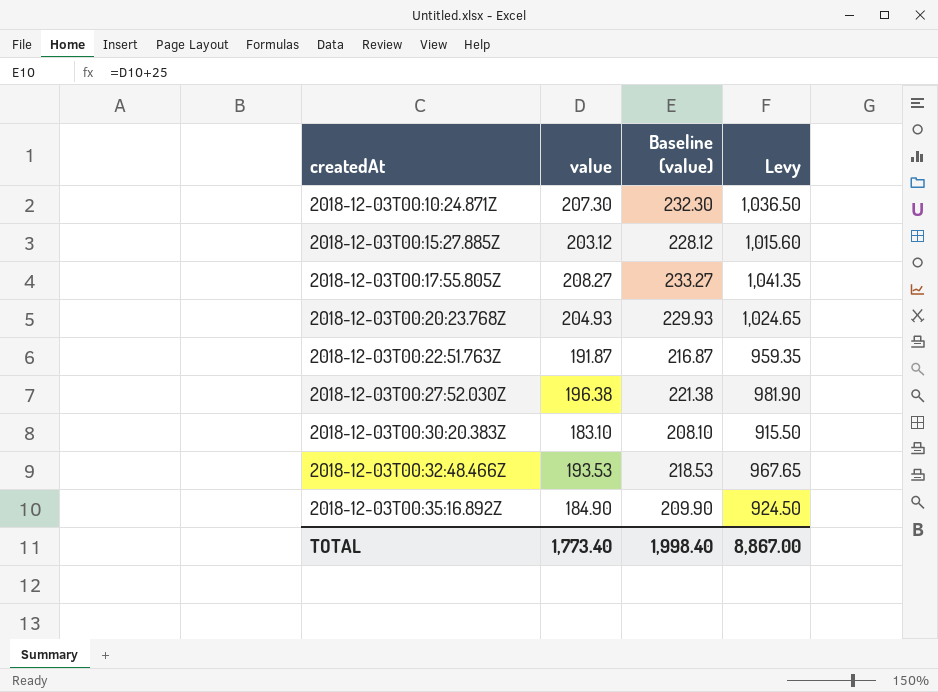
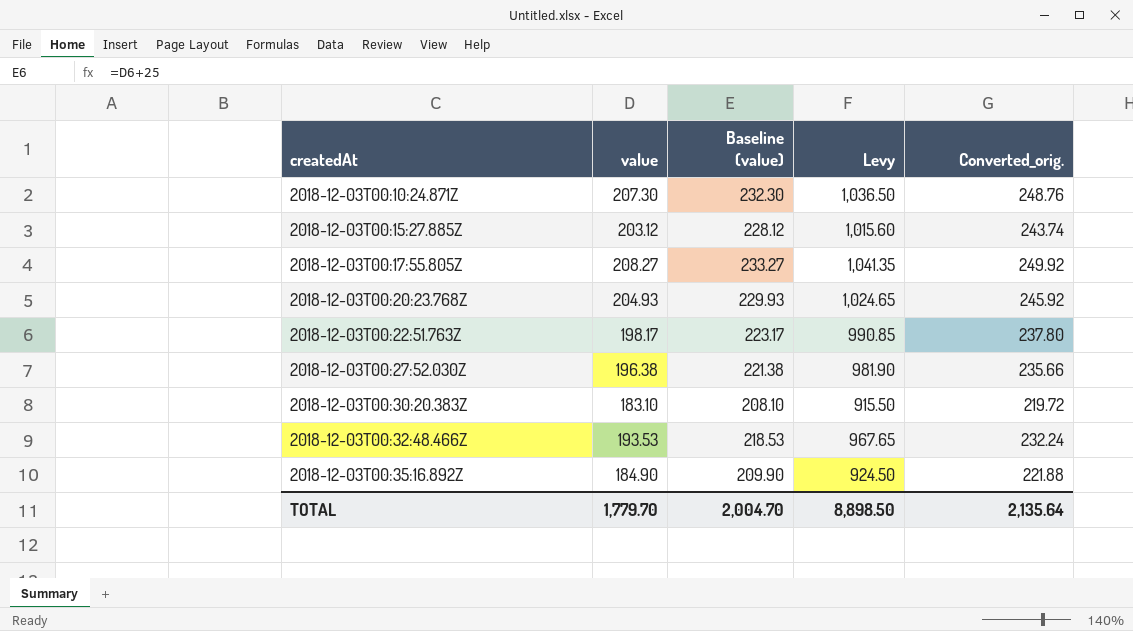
column Converted_orig. | formula: none -> [value] * 1.2
2018-12-03T00:22:51.763Z | value: 191.87 -> 198.17
2018-12-03T00:22:51.763Z | Baseline (value): 216.87 -> 223.17
2018-12-03T00:22:51.763Z | Levy: 959.35 -> 990.85
TOTAL | value: 1,773.40 -> 1,779.70
TOTAL | Baseline (value): 1,998.40 -> 2,004.70
TOTAL | Levy: 8,867.00 -> 8,898.50

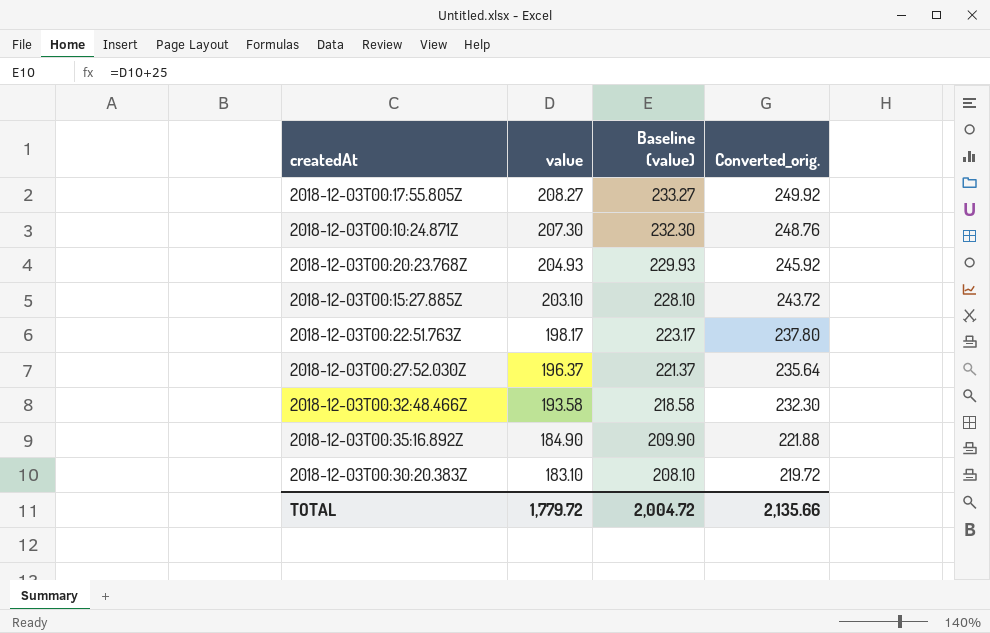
row order: createdAt ascending -> value descending
column Levy | formula: [value] * 5 -> none
2018-12-03T00:15:27.885Z | value: 203.12 -> 203.10
2018-12-03T00:15:27.885Z | Baseline (value): 228.12 -> 228.10
2018-12-03T00:15:27.885Z | Converted_orig.: 243.74 -> 243.72
2018-12-03T00:27:52.030Z | value: 196.38 -> 196.37
2018-12-03T00:27:52.030Z | Baseline (value): 221.38 -> 221.37
2018-12-03T00:27:52.030Z | Converted_orig.: 235.66 -> 235.64
2018-12-03T00:32:48.466Z | value: 193.53 -> 193.58
2018-12-03T00:32:48.466Z | Baseline (value): 218.53 -> 218.58
2018-12-03T00:32:48.466Z | Converted_orig.: 232.24 -> 232.30
TOTAL | value: 1,779.70 -> 1,779.72
TOTAL | Baseline (value): 2,004.70 -> 2,004.72
TOTAL | Converted_orig.: 2,135.64 -> 2,135.66

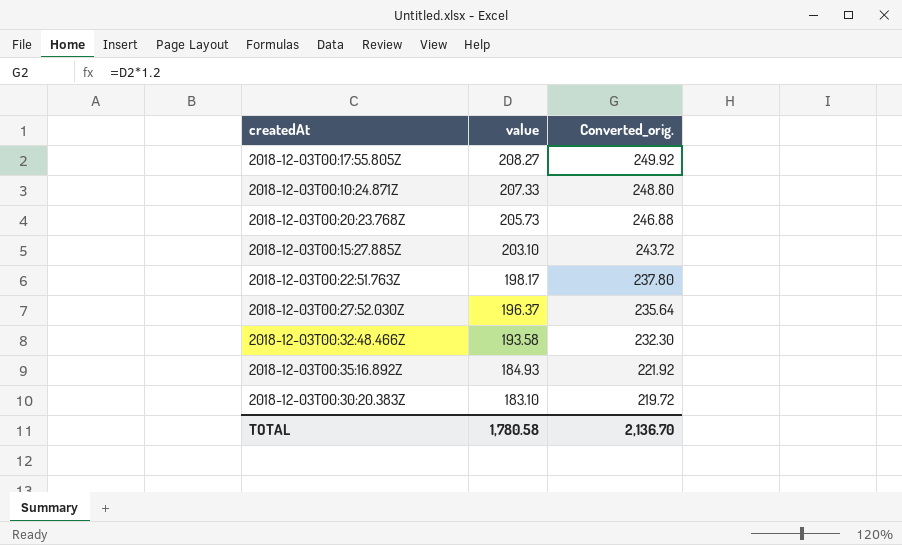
column Baseline (value) | formula: [value] + 25 -> none
2018-12-03T00:10:24.871Z | value: 207.30 -> 207.33
2018-12-03T00:10:24.871Z | Converted_orig.: 248.76 -> 248.80
2018-12-03T00:20:23.768Z | value: 204.93 -> 205.73
2018-12-03T00:20:23.768Z | Converted_orig.: 245.92 -> 246.88
2018-12-03T00:35:16.892Z | value: 184.90 -> 184.93
2018-12-03T00:35:16.892Z | Converted_orig.: 221.88 -> 221.92
TOTAL | value: 1,779.72 -> 1,780.58
TOTAL | Converted_orig.: 2,135.66 -> 2,136.70

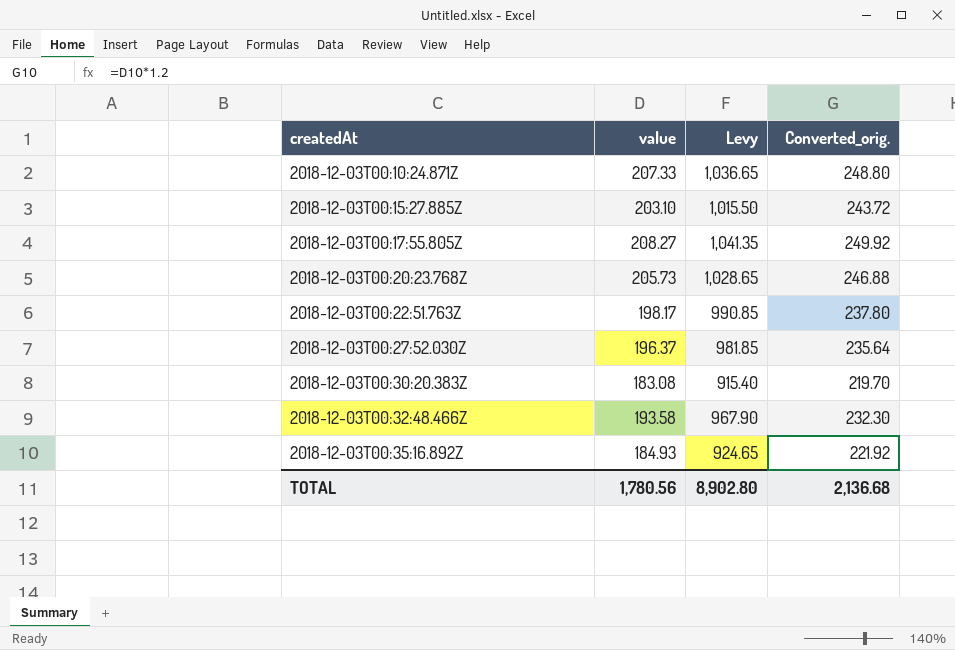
row order: value descending -> createdAt ascending
column Levy | formula: none -> [value] * 5
2018-12-03T00:30:20.383Z | value: 183.10 -> 183.08
2018-12-03T00:30:20.383Z | Converted_orig.: 219.72 -> 219.70
TOTAL | value: 1,780.58 -> 1,780.56
TOTAL | Converted_orig.: 2,136.70 -> 2,136.68

